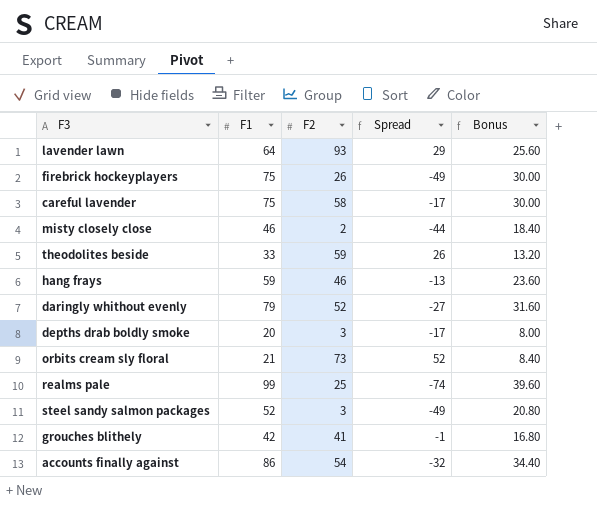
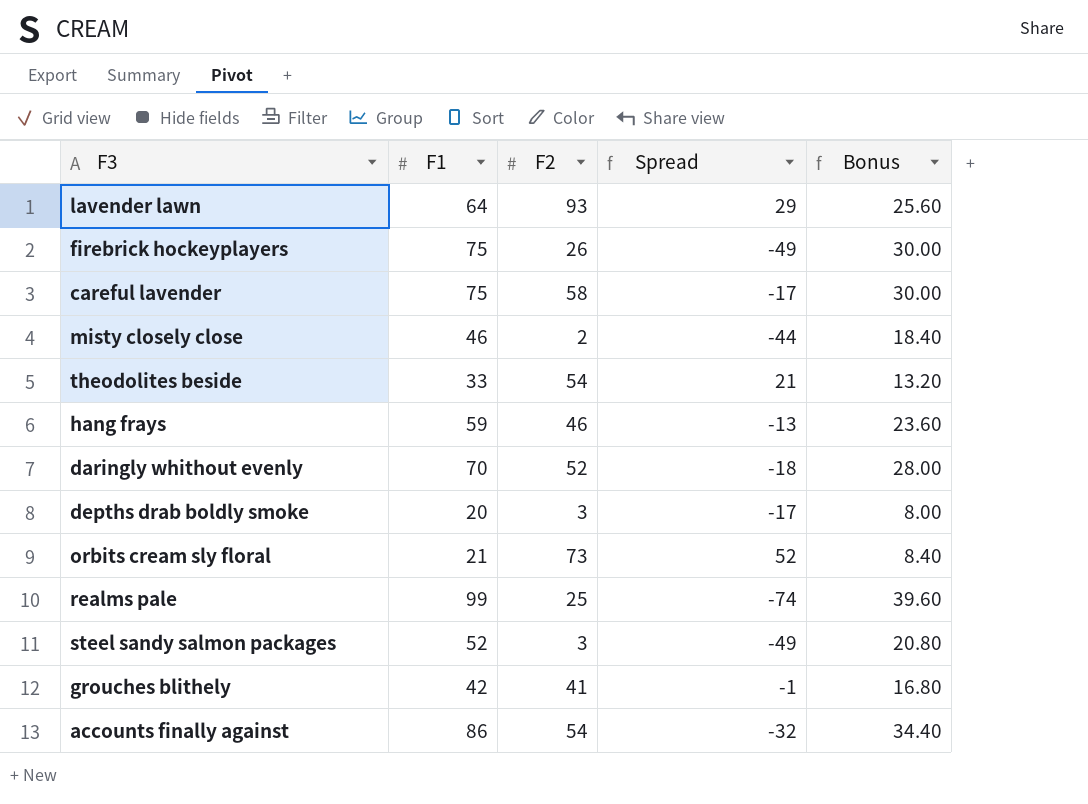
theodolites beside | F2: 59 -> 54
theodolites beside | Spread: 26 -> 21
daringly whithout evenly | F1: 79 -> 70
daringly whithout evenly | Spread: -27 -> -18
daringly whithout evenly | Bonus: 31.60 -> 28.00

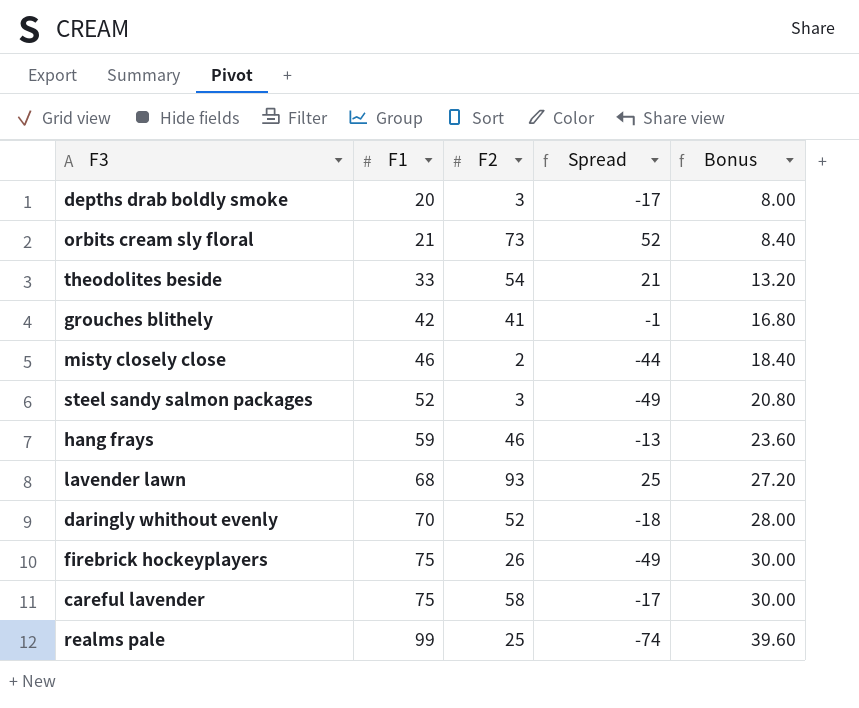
row order: none -> F1 ascending
row accounts finally against: 86 | 54 | -32 | 34.40 -> none
lavender lawn | F1: 64 -> 68
lavender lawn | Spread: 29 -> 25
lavender lawn | Bonus: 25.60 -> 27.20

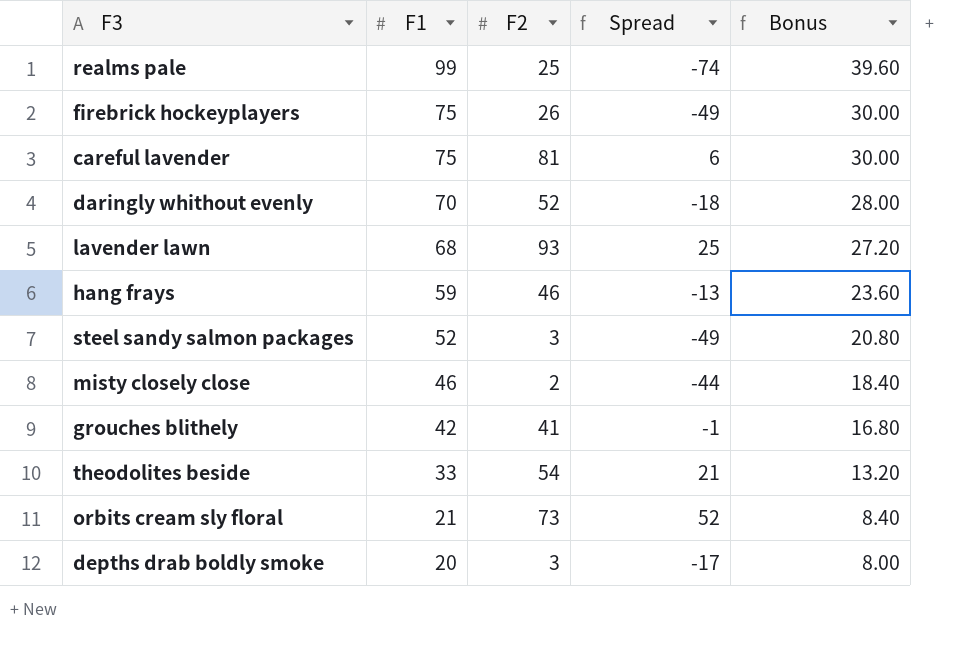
row order: F1 ascending -> F1 descending
careful lavender | F2: 58 -> 81
careful lavender | Spread: -17 -> 6

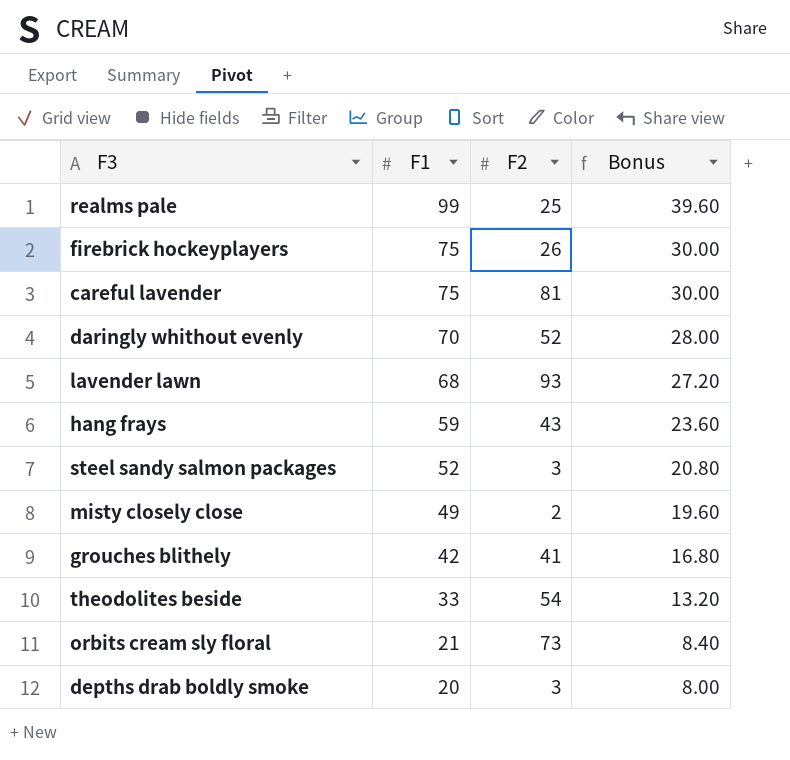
column Spread | formula: [F2] - [F1] -> none
hang frays | F2: 46 -> 43
misty closely close | F1: 46 -> 49
misty closely close | Bonus: 18.40 -> 19.60

